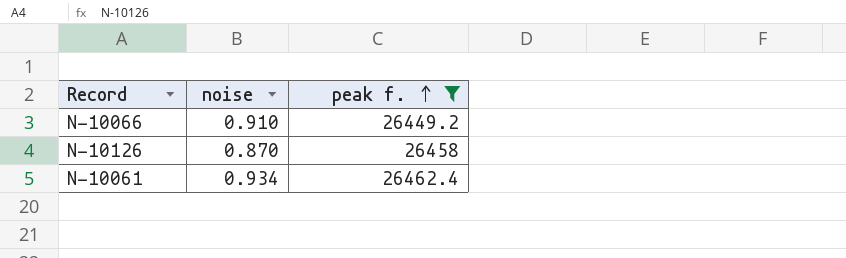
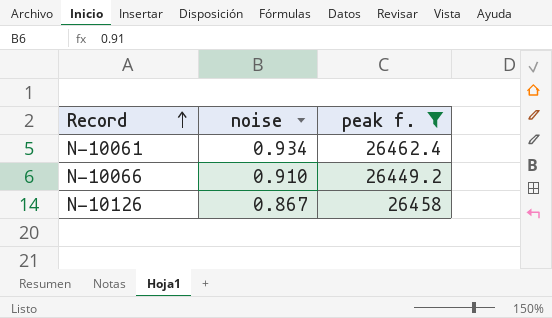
row order: peak f. ascending -> Record ascending
N-10126 | noise: 0.870 -> 0.867

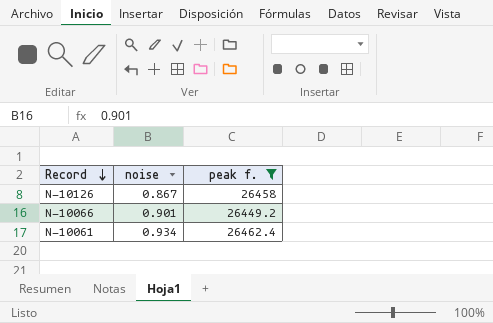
row order: Record ascending -> Record descending
N-10066 | noise: 0.910 -> 0.901

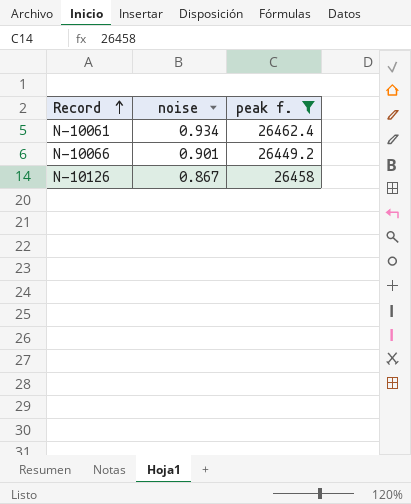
row order: Record descending -> Record ascending

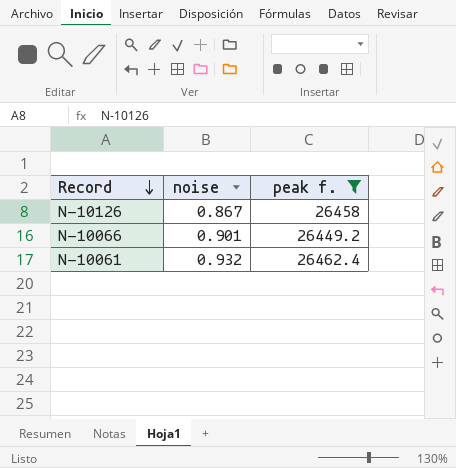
row order: Record ascending -> Record descending
N-10061 | noise: 0.934 -> 0.932

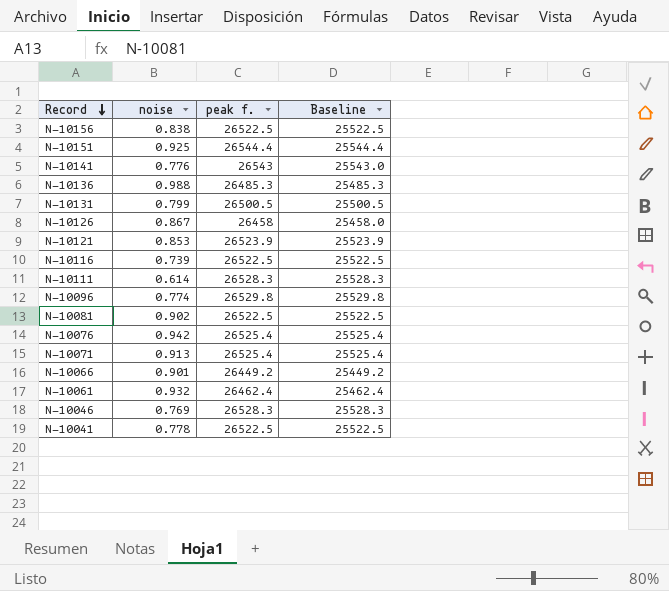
filter: peak f. <= 26462.4 -> none
column Baseline | formula: none -> [peak f.] - 1000

